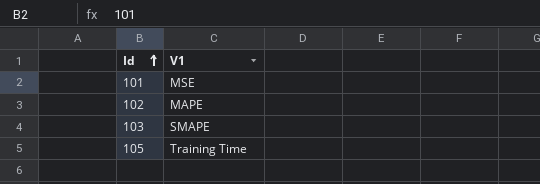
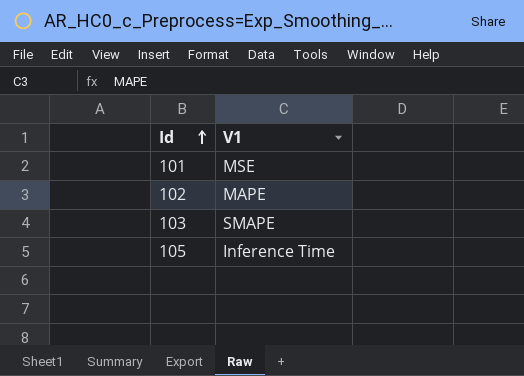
105 | V1: Training Time -> Inference Time

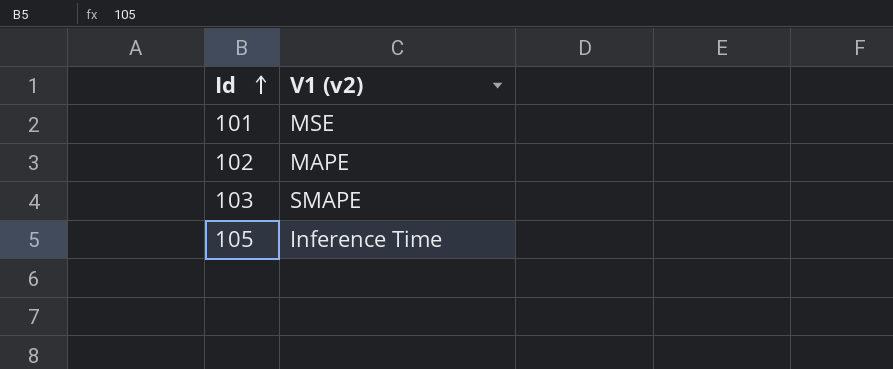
column name: V1 -> V1 (v2)

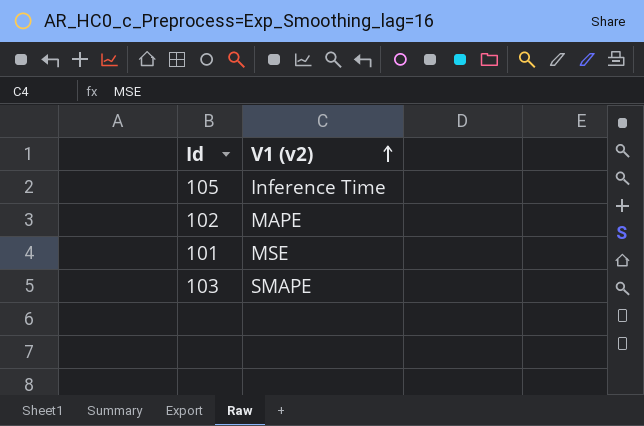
row order: Id ascending -> V1 (v2) ascending

